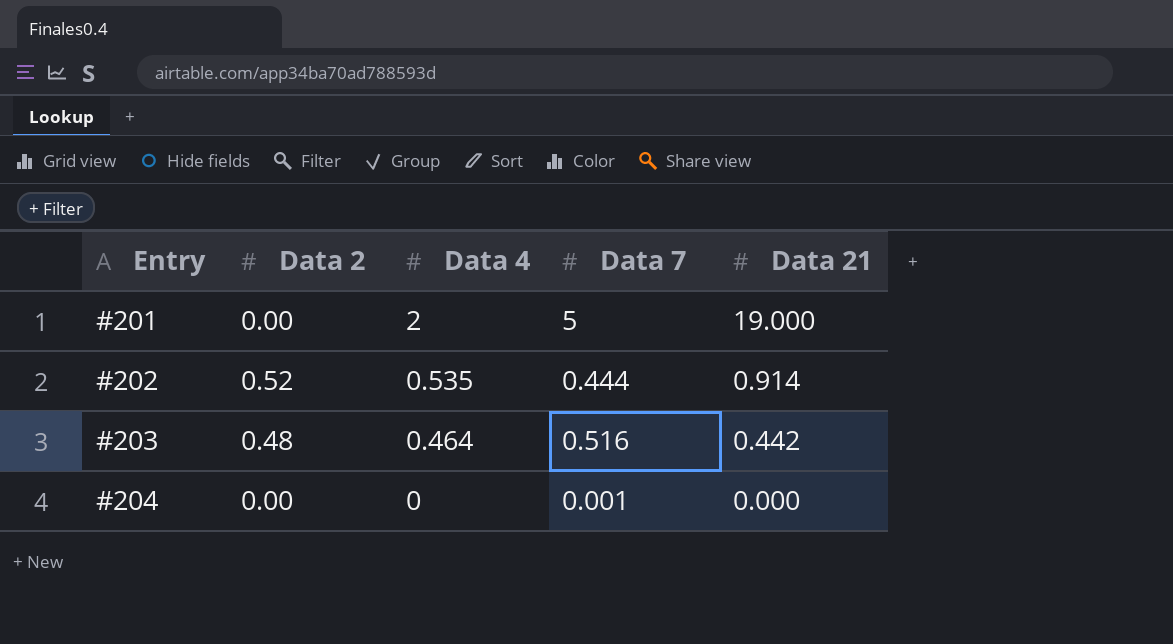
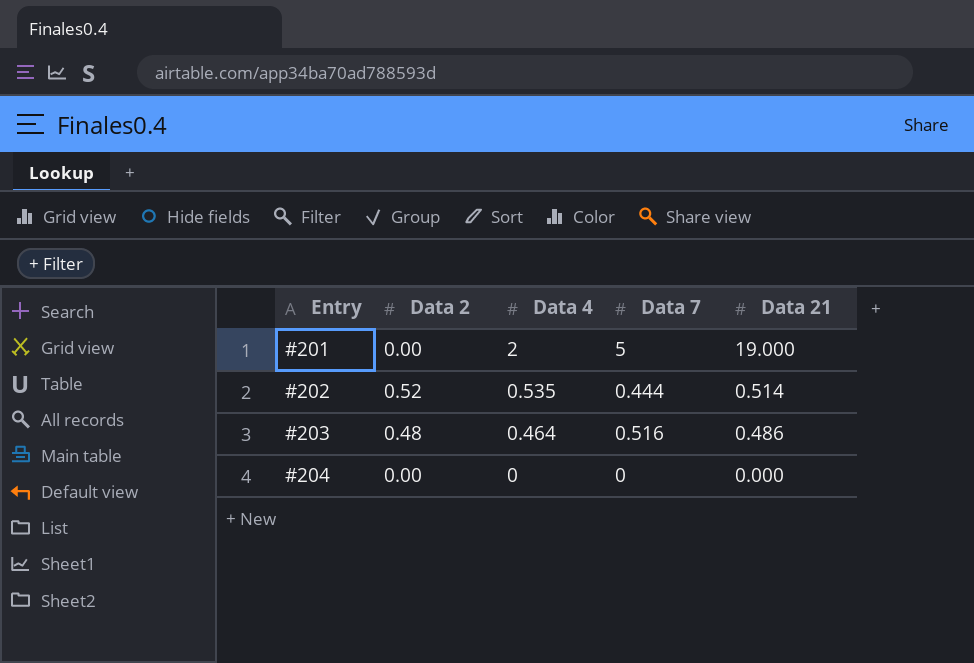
#202 | Data 21: 0.914 -> 0.514
#203 | Data 21: 0.442 -> 0.486
#204 | Data 7: 0.001 -> 0

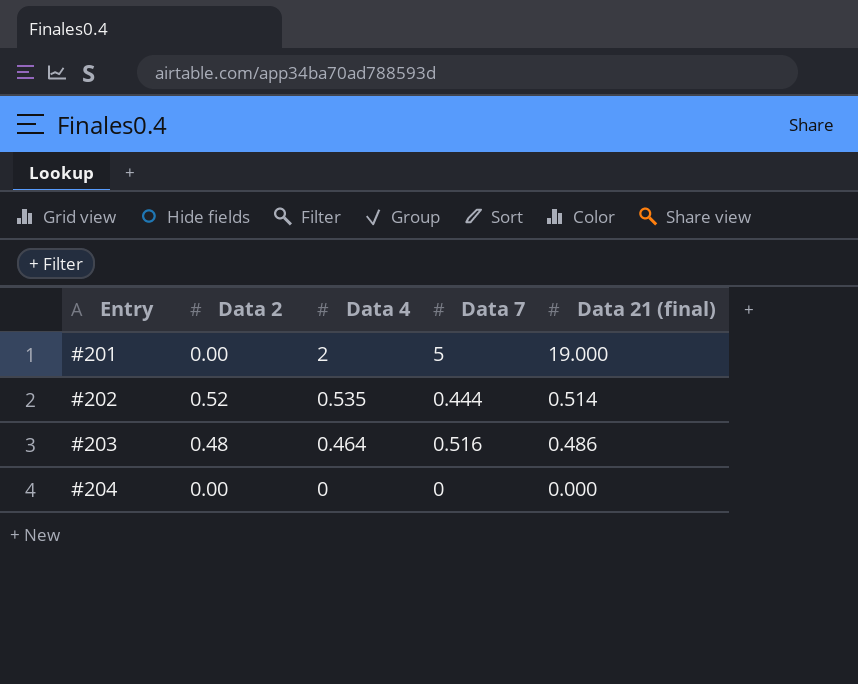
column name: Data 21 -> Data 21 (final)

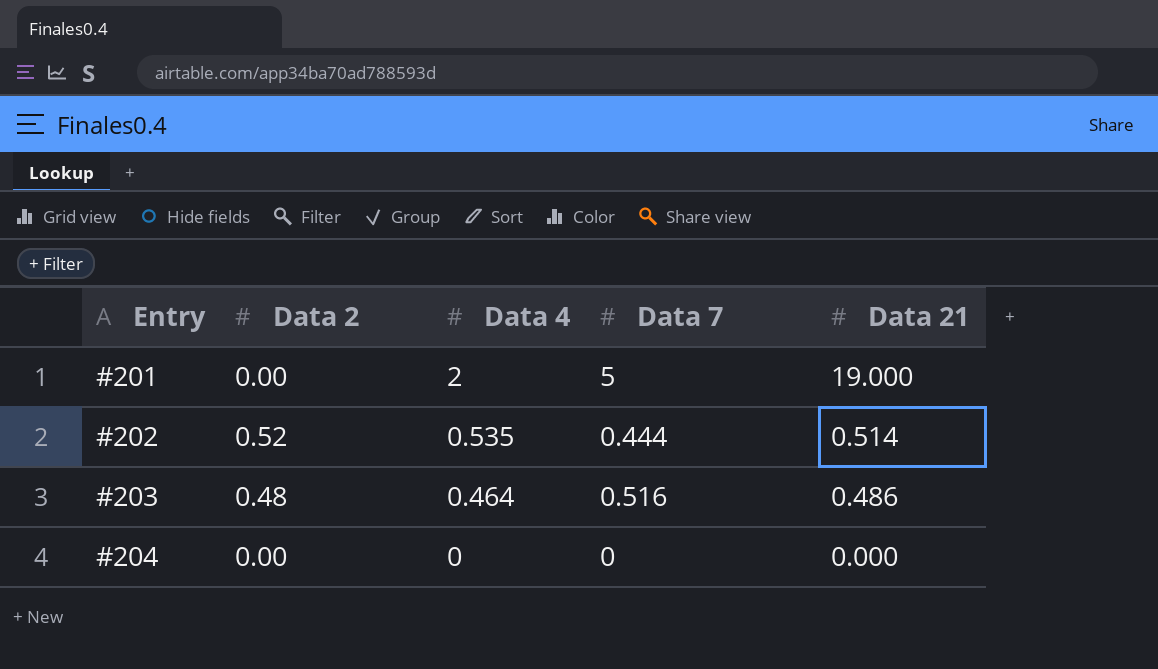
column name: Data 21 (final) -> Data 21

